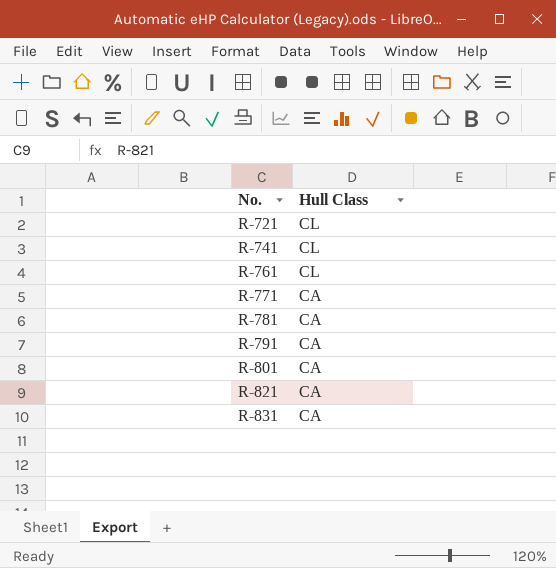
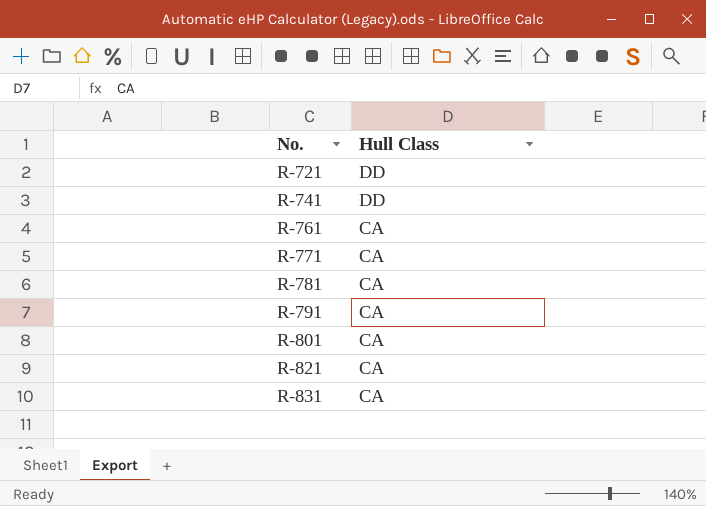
R-721 | Hull Class: CL -> DD
R-741 | Hull Class: CL -> DD
R-761 | Hull Class: CL -> CA

